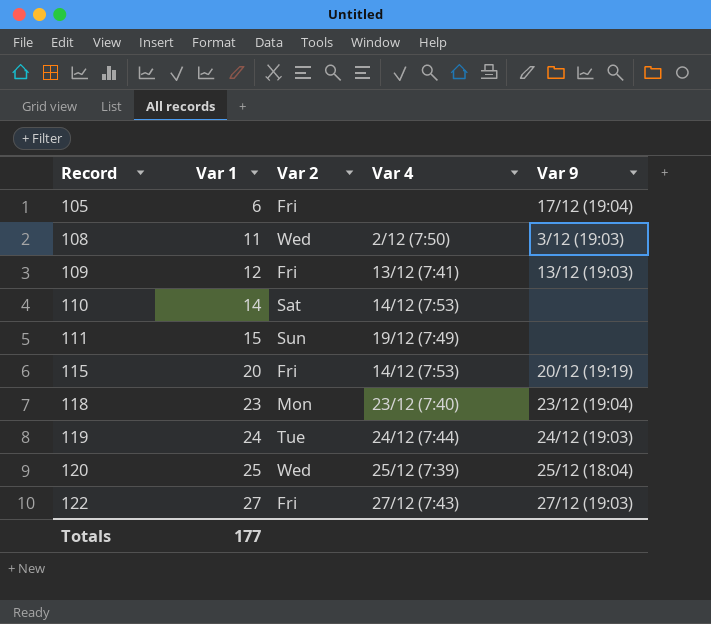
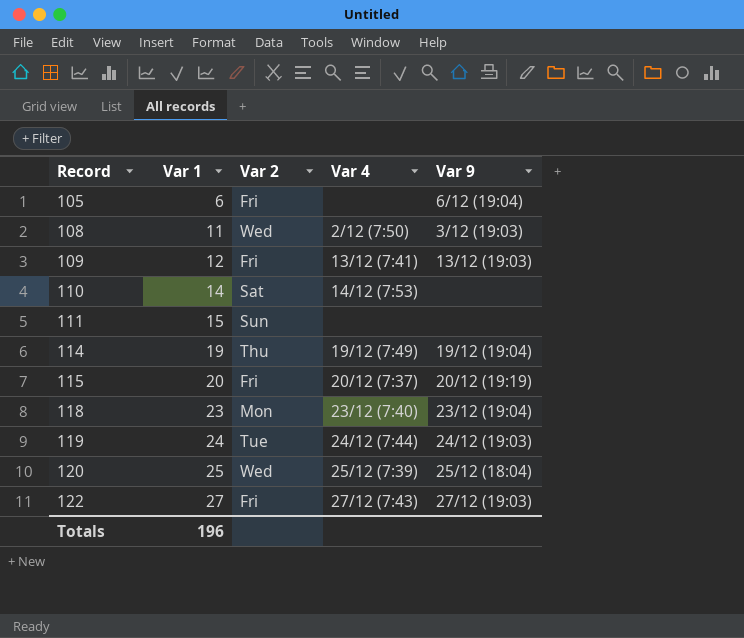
105 | Var 9: 17/12 (19:04) -> 6/12 (19:04)
111 | Var 4: 19/12 (7:49) -> none
row 114: none -> 19 | Thu | 19/12 (7:49) | 19/12 (19:04)
115 | Var 4: 14/12 (7:53) -> 20/12 (7:37)
Totals | Var 1: 177 -> 196

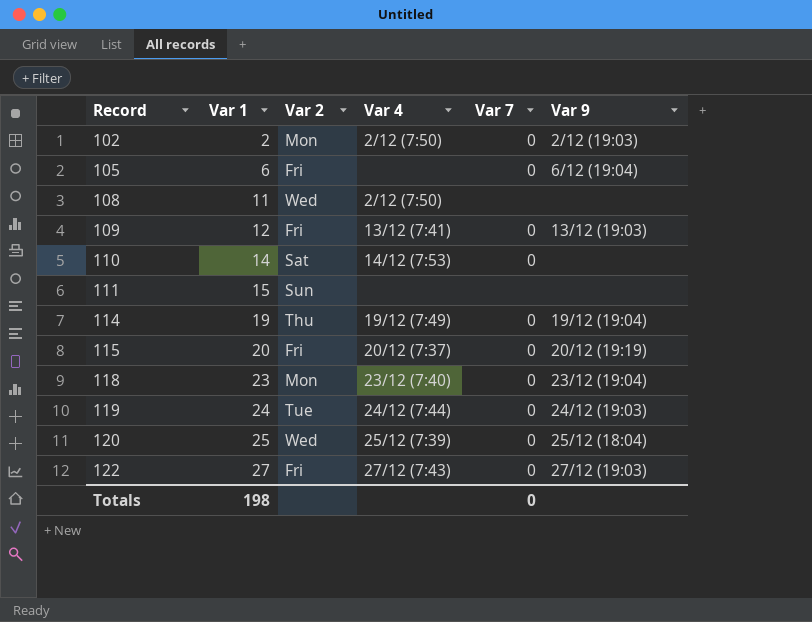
column Var 7 | position: none -> 5
row 102: none -> 2 | Mon | 2/12 (7:50) | 0 | 2/12 (19:03)
108 | Var 9: 3/12 (19:03) -> none
Totals | Var 1: 196 -> 198

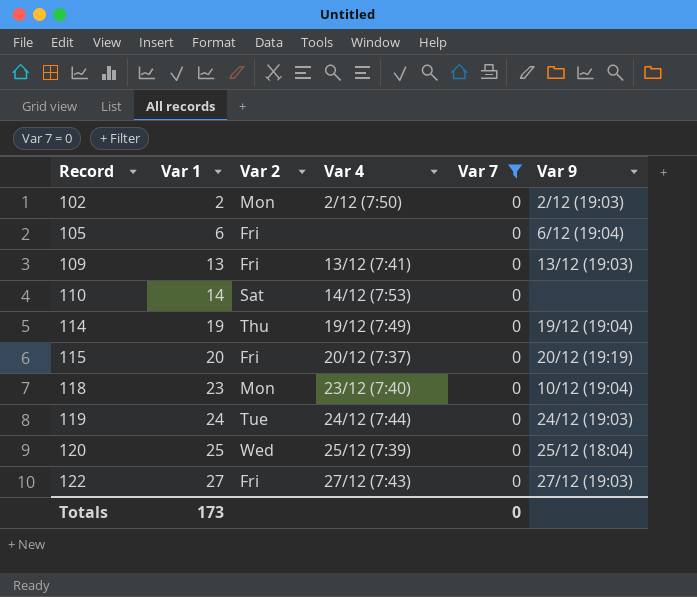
filter: none -> Var 7 = 0
109 | Var 1: 12 -> 13
118 | Var 9: 23/12 (19:04) -> 10/12 (19:04)
Totals | Var 1: 198 -> 173

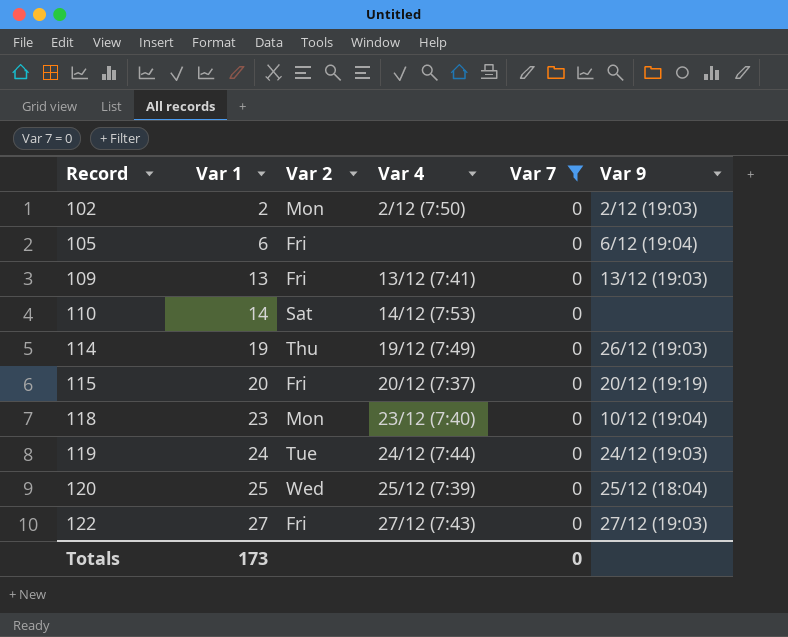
114 | Var 9: 19/12 (19:04) -> 26/12 (19:03)

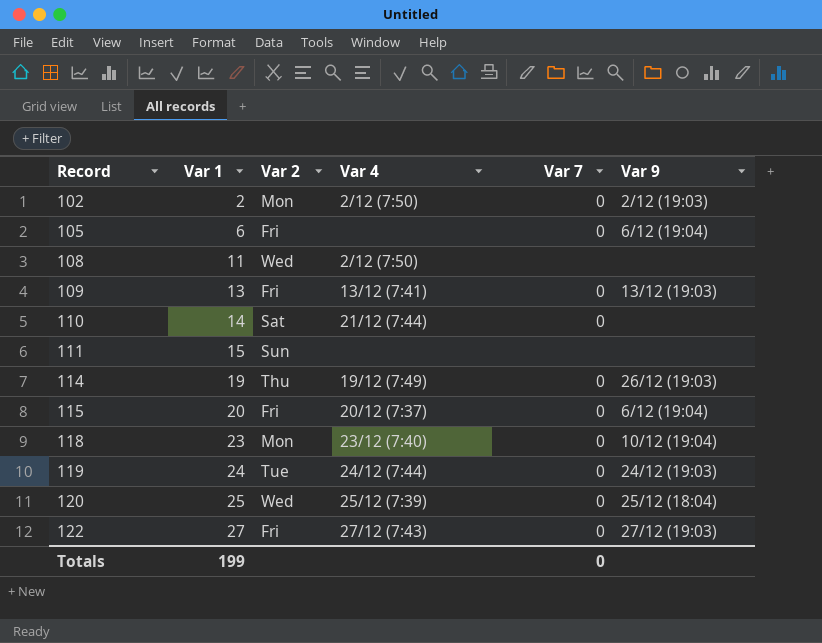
filter: Var 7 = 0 -> none
110 | Var 4: 14/12 (7:53) -> 21/12 (7:44)
115 | Var 9: 20/12 (19:19) -> 6/12 (19:04)
Totals | Var 1: 173 -> 199

